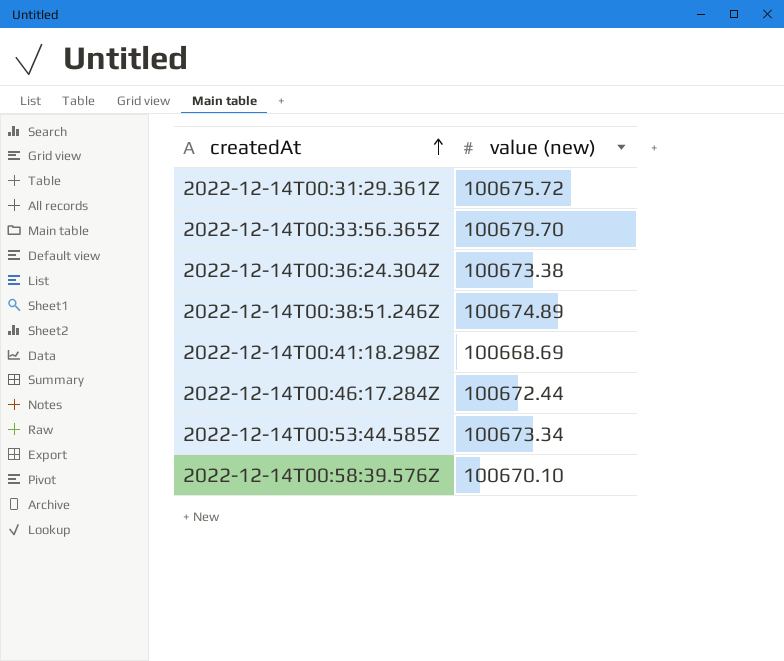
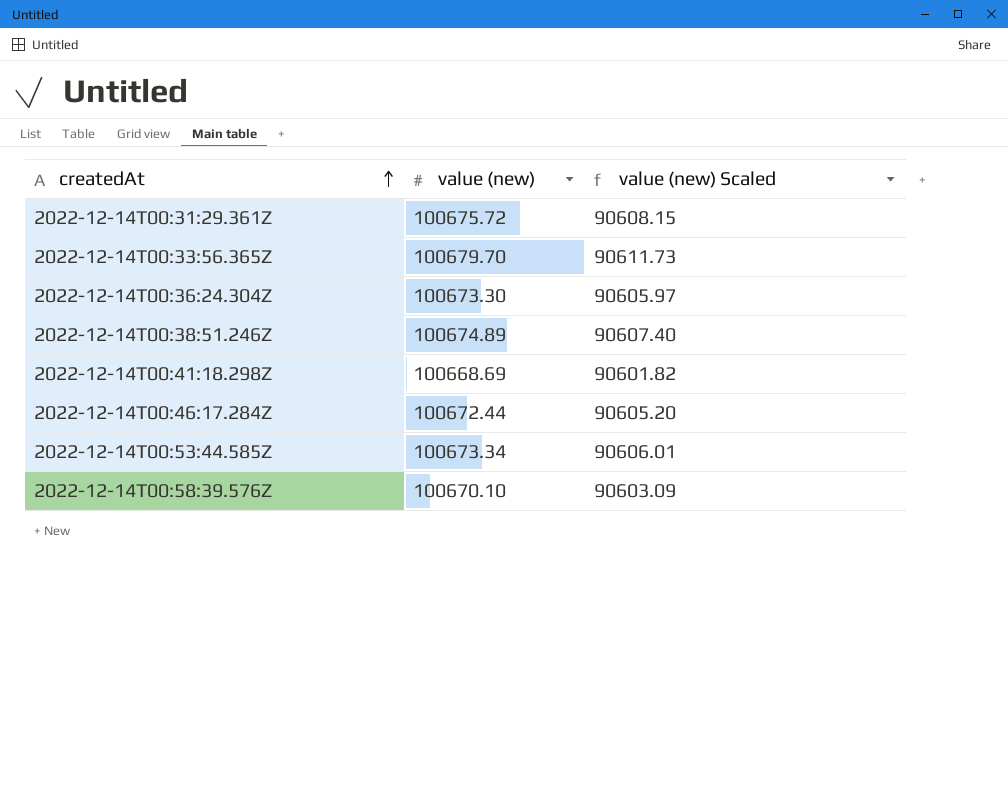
column value (new) Scaled | formula: none -> [value (new)] * 0.9
2022-12-14T00:36:24.304Z | value (new): 100673.38 -> 100673.30

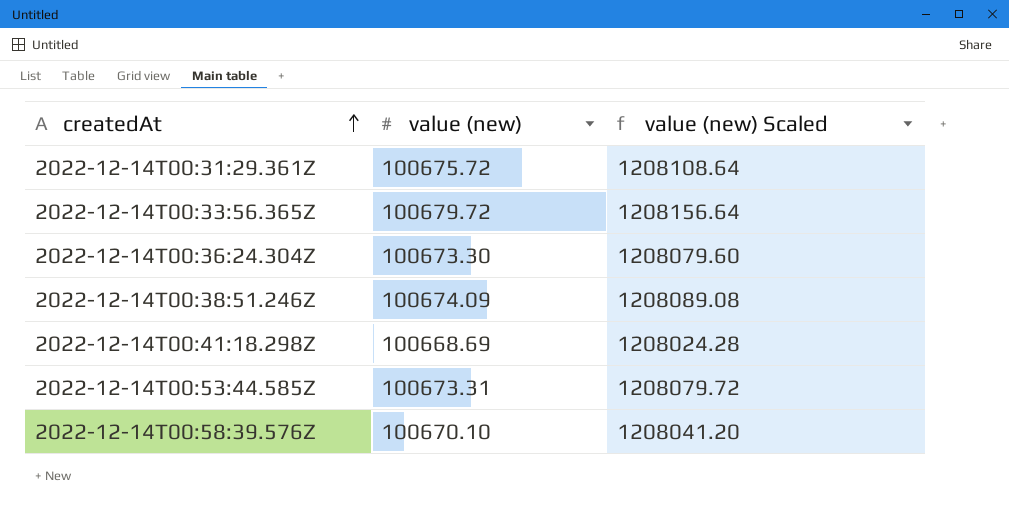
column value (new) Scaled | formula: [value (new)] * 0.9 -> [value (new)] * 12
row 2022-12-14T00:46:17.284Z: 100672.44 | 90605.20 -> none
2022-12-14T00:33:56.365Z | value (new): 100679.70 -> 100679.72
2022-12-14T00:38:51.246Z | value (new): 100674.89 -> 100674.09
2022-12-14T00:53:44.585Z | value (new): 100673.34 -> 100673.31

